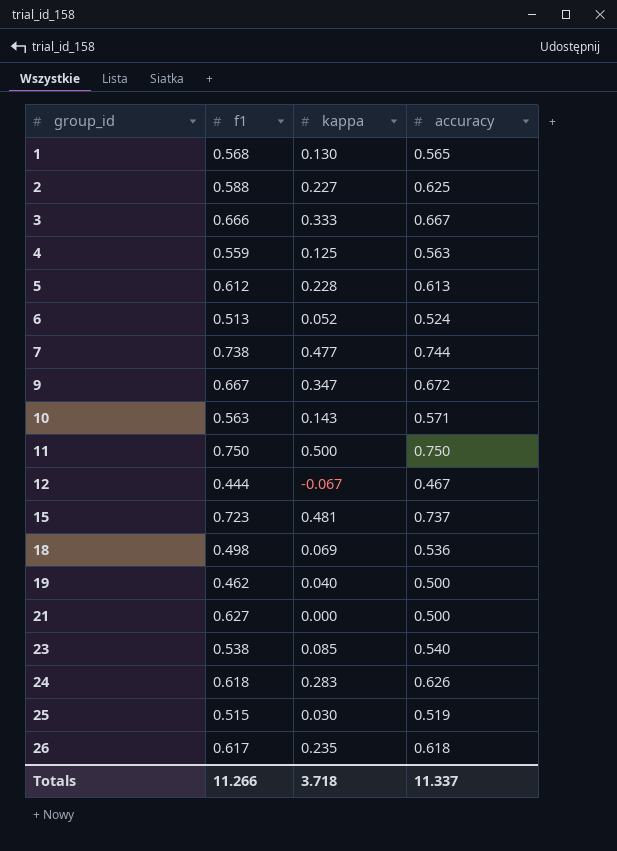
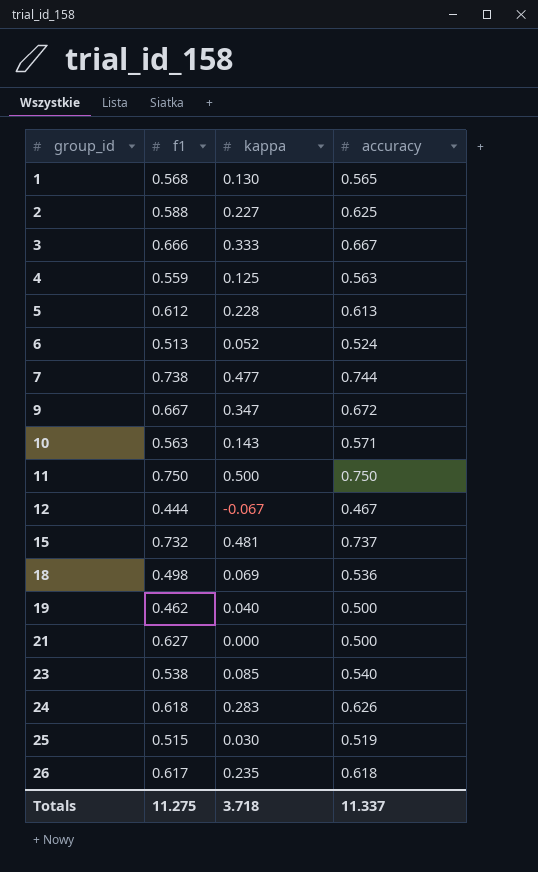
15 | f1: 0.723 -> 0.732
Totals | f1: 11.266 -> 11.275

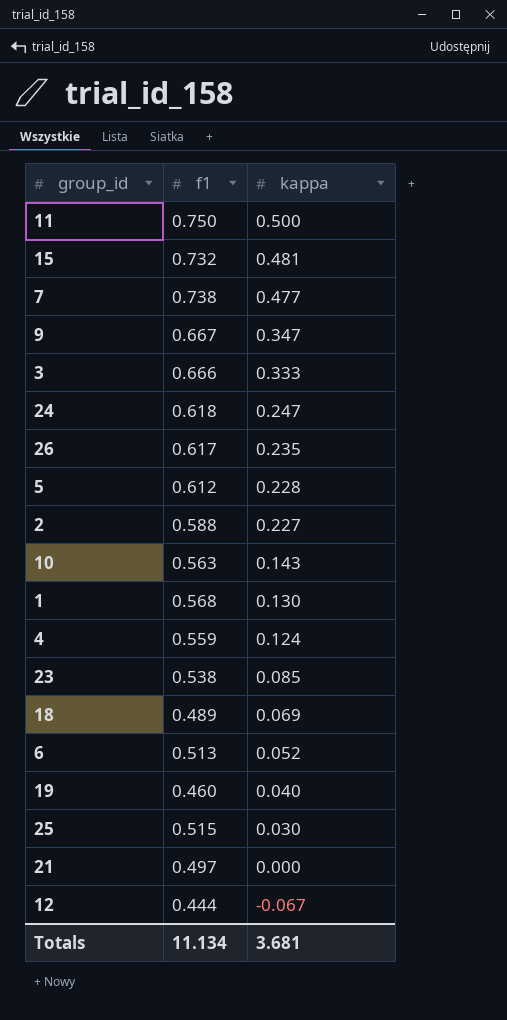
row order: group_id ascending -> kappa descending
column accuracy | position: 4 -> none
24 | kappa: 0.283 -> 0.247
4 | kappa: 0.125 -> 0.124
18 | f1: 0.498 -> 0.489
19 | f1: 0.462 -> 0.460
21 | f1: 0.627 -> 0.497
Totals | f1: 11.275 -> 11.134
Totals | kappa: 3.718 -> 3.681

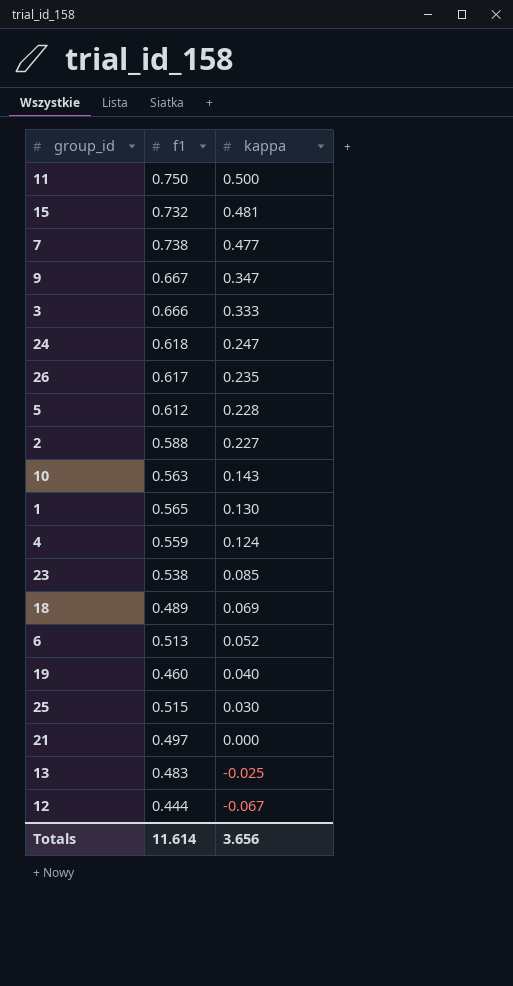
1 | f1: 0.568 -> 0.565
row 13: none -> 0.483 | -0.025
Totals | f1: 11.134 -> 11.614
Totals | kappa: 3.681 -> 3.656

